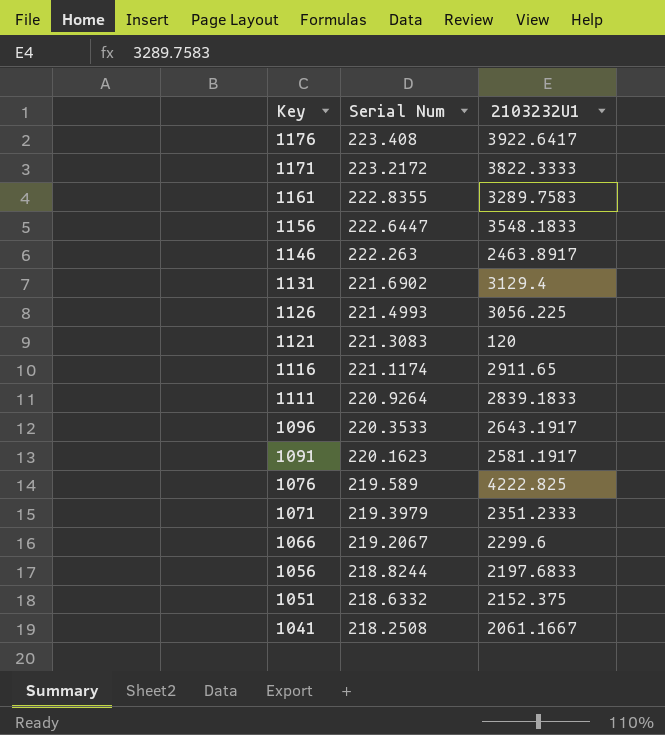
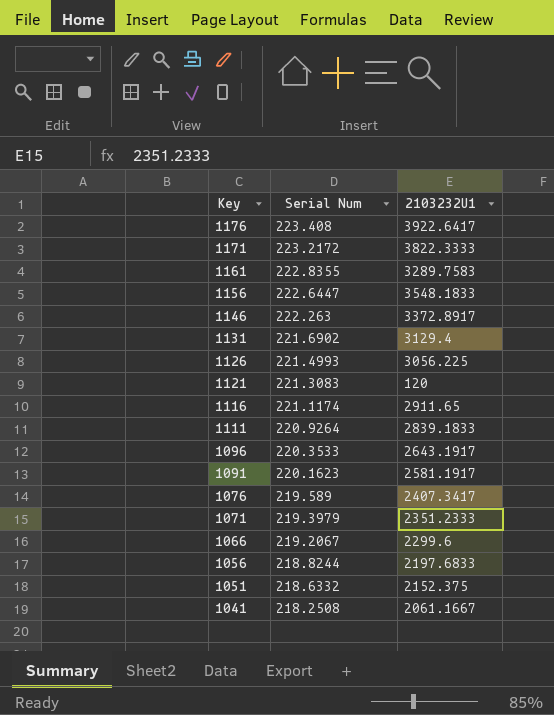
1146 | 2103232U1: 2463.8917 -> 3372.8917
1076 | 2103232U1: 4222.825 -> 2407.3417

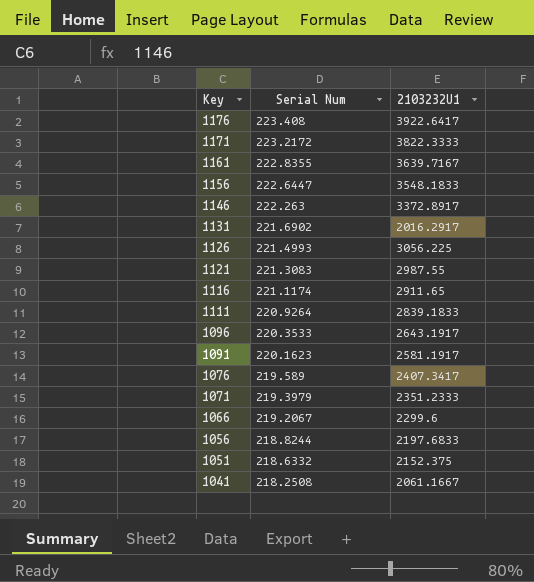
1161 | 2103232U1: 3289.7583 -> 3639.7167
1131 | 2103232U1: 3129.4 -> 2016.2917
1121 | 2103232U1: 120 -> 2987.55

